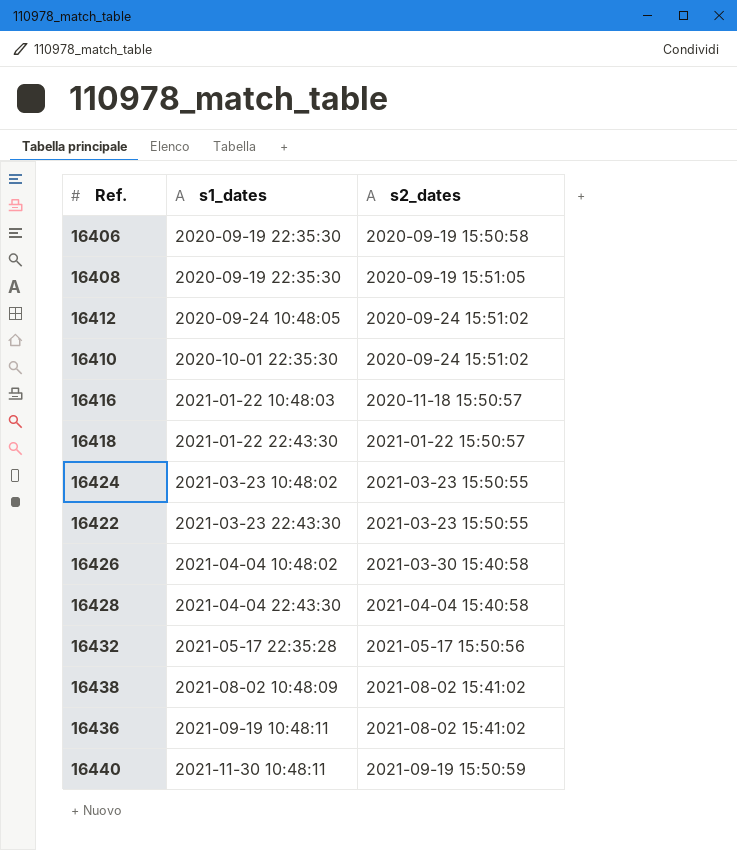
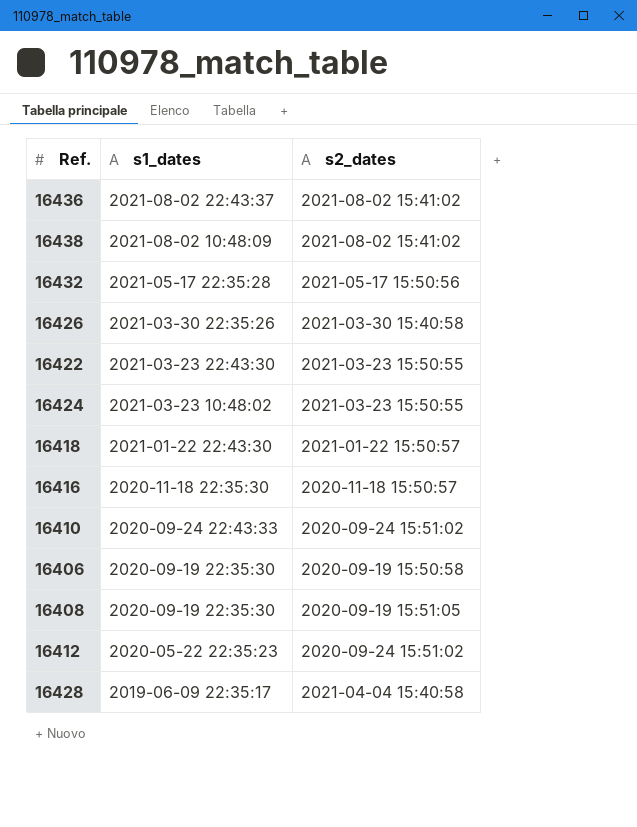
row order: s1_dates ascending -> s1_dates descending
row 16440: 2021-11-30 10:48:11 | 2021-09-19 15:50:59 -> none
16436 | s1_dates: 2021-09-19 10:48:11 -> 2021-08-02 22:43:37
16426 | s1_dates: 2021-04-04 10:48:02 -> 2021-03-30 22:35:26
16416 | s1_dates: 2021-01-22 10:48:03 -> 2020-11-18 22:35:30
16410 | s1_dates: 2020-10-01 22:35:30 -> 2020-09-24 22:43:33
16412 | s1_dates: 2020-09-24 10:48:05 -> 2020-05-22 22:35:23
16428 | s1_dates: 2021-04-04 22:43:30 -> 2019-06-09 22:35:17

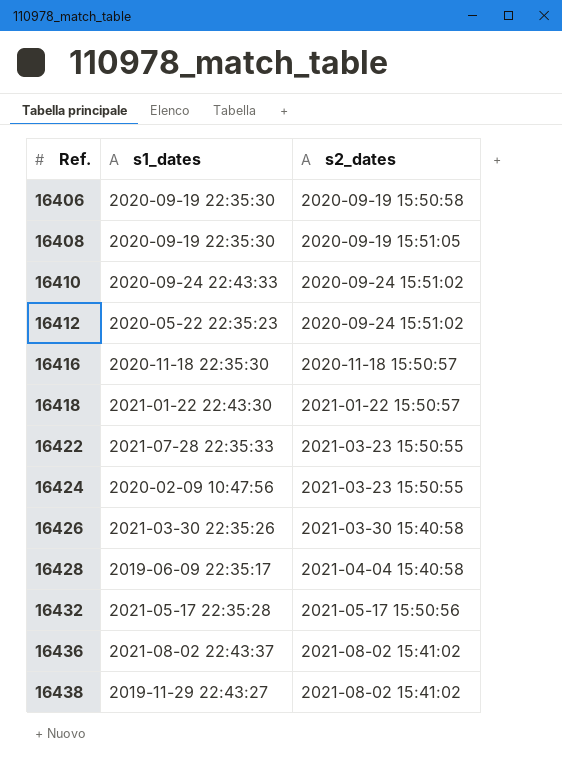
row order: s1_dates descending -> Ref. ascending
16422 | s1_dates: 2021-03-23 22:43:30 -> 2021-07-28 22:35:33
16424 | s1_dates: 2021-03-23 10:48:02 -> 2020-02-09 10:47:56
16438 | s1_dates: 2021-08-02 10:48:09 -> 2019-11-29 22:43:27

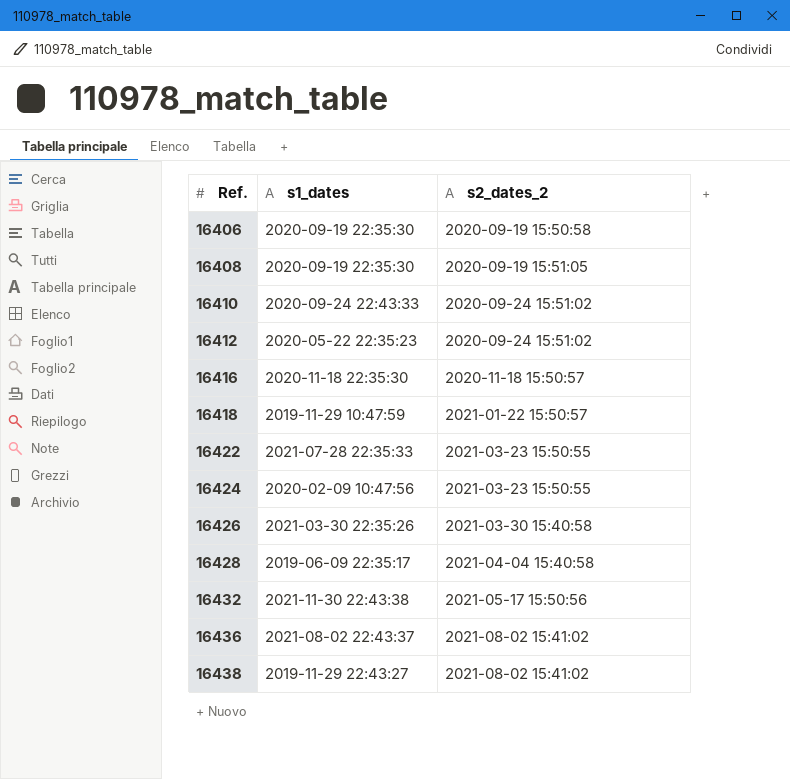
column name: s2_dates -> s2_dates_2
16418 | s1_dates: 2021-01-22 22:43:30 -> 2019-11-29 10:47:59
16432 | s1_dates: 2021-05-17 22:35:28 -> 2021-11-30 22:43:38

